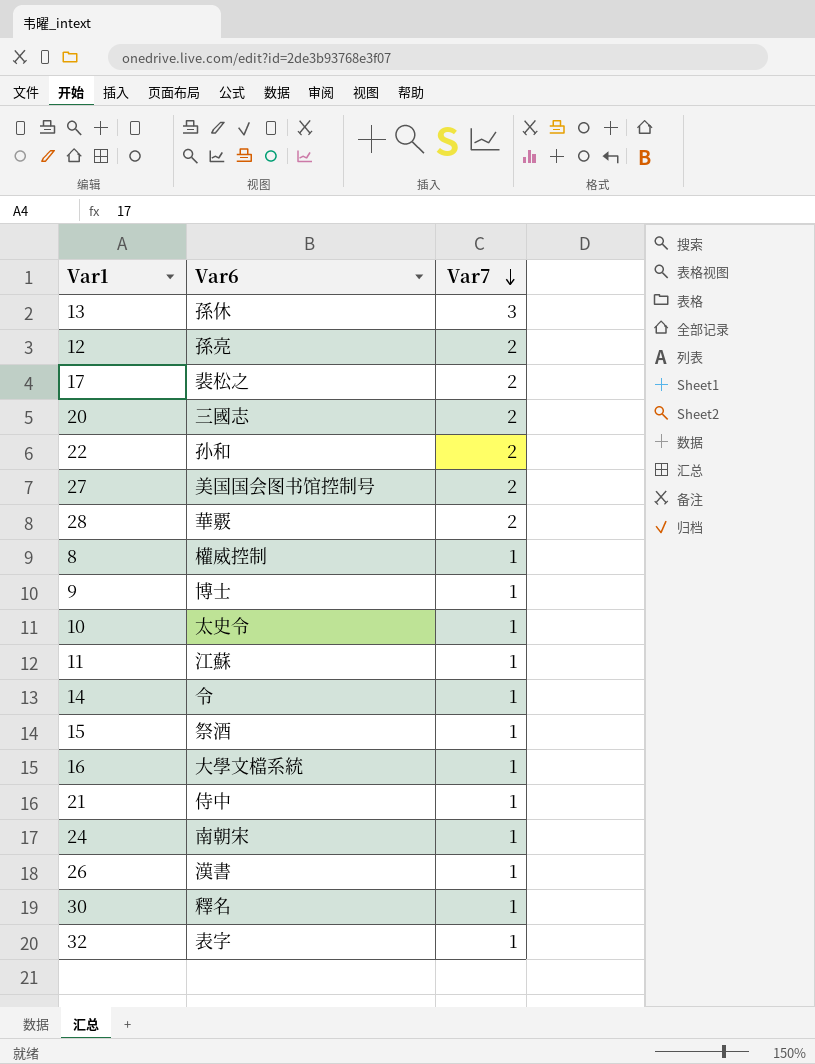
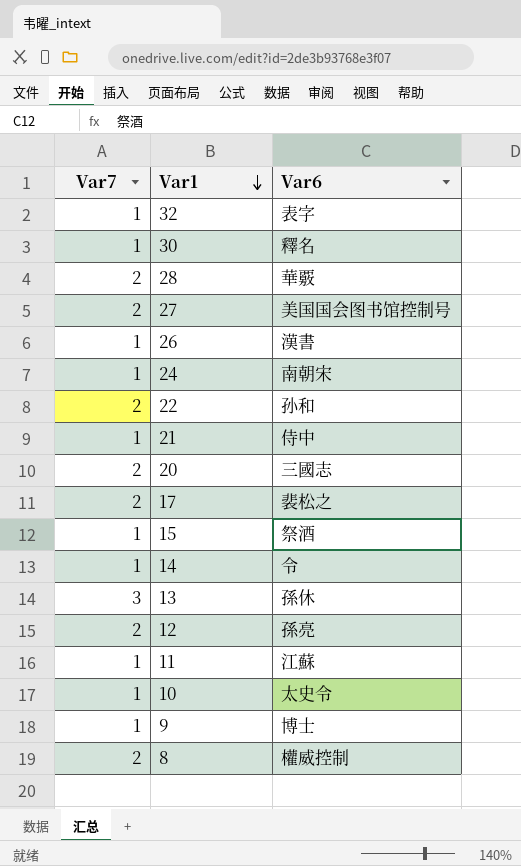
row order: Var7 descending -> Var1 descending
column Var7 | position: 3 -> 1
row 16: 大學文檔系統 | 1 -> none
8 | Var7: 1 -> 2

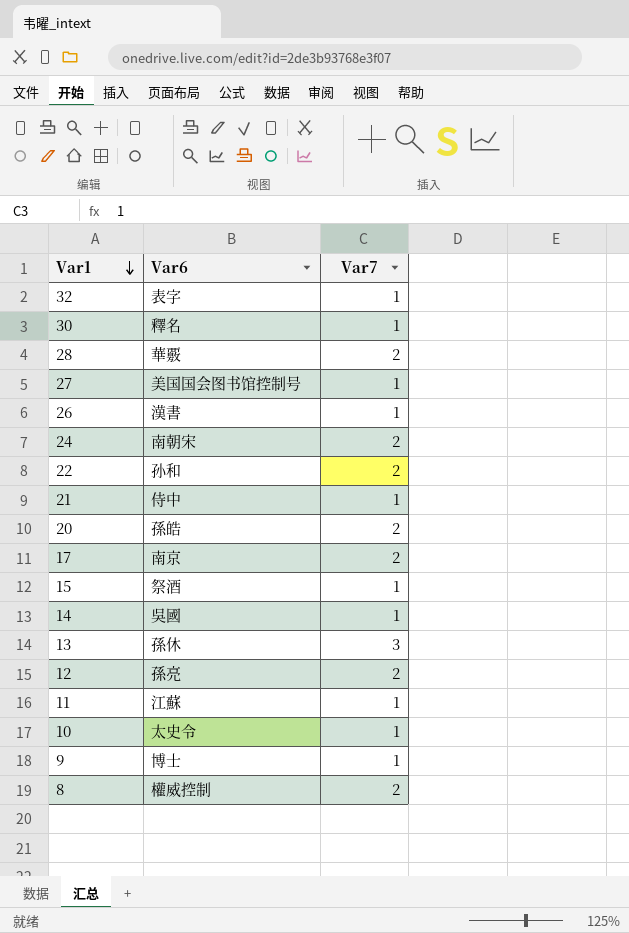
column Var7 | position: 1 -> 3
27 | Var7: 2 -> 1
24 | Var7: 1 -> 2
20 | Var6: 三國志 -> 孫皓
17 | Var6: 裴松之 -> 南京
14 | Var6: 令 -> 吳國

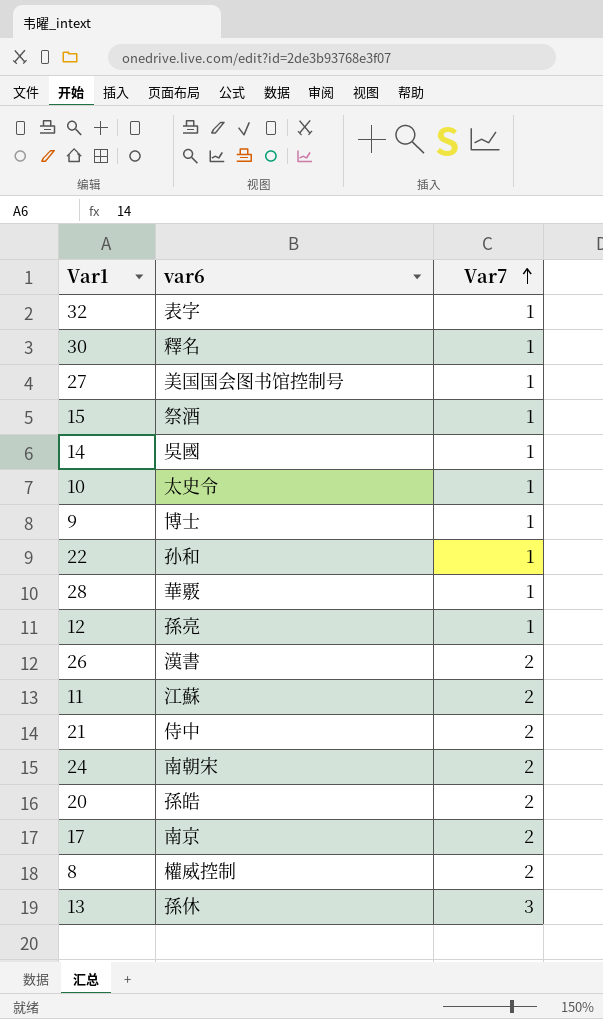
row order: Var1 descending -> Var7 ascending
column name: Var6 -> var6
22 | Var7: 2 -> 1
28 | Var7: 2 -> 1
12 | Var7: 2 -> 1
26 | Var7: 1 -> 2
11 | Var7: 1 -> 2
21 | Var7: 1 -> 2

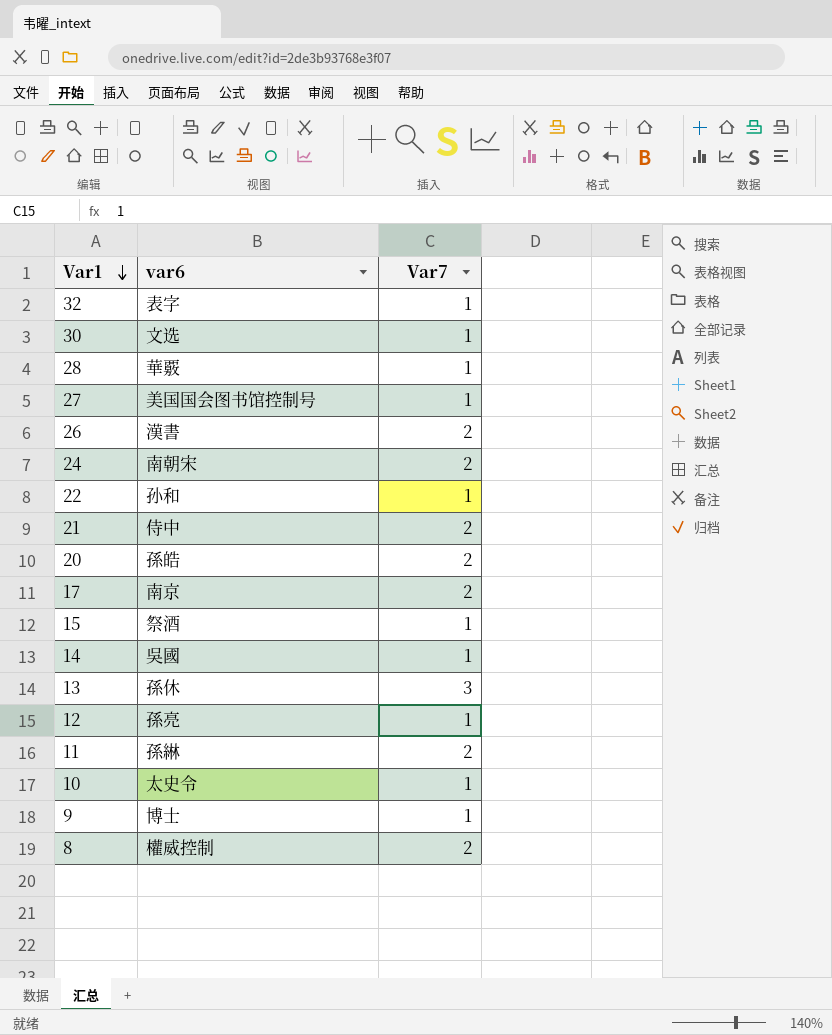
row order: Var7 ascending -> Var1 descending
30 | var6: 釋名 -> 文选
11 | var6: 江蘇 -> 孫綝

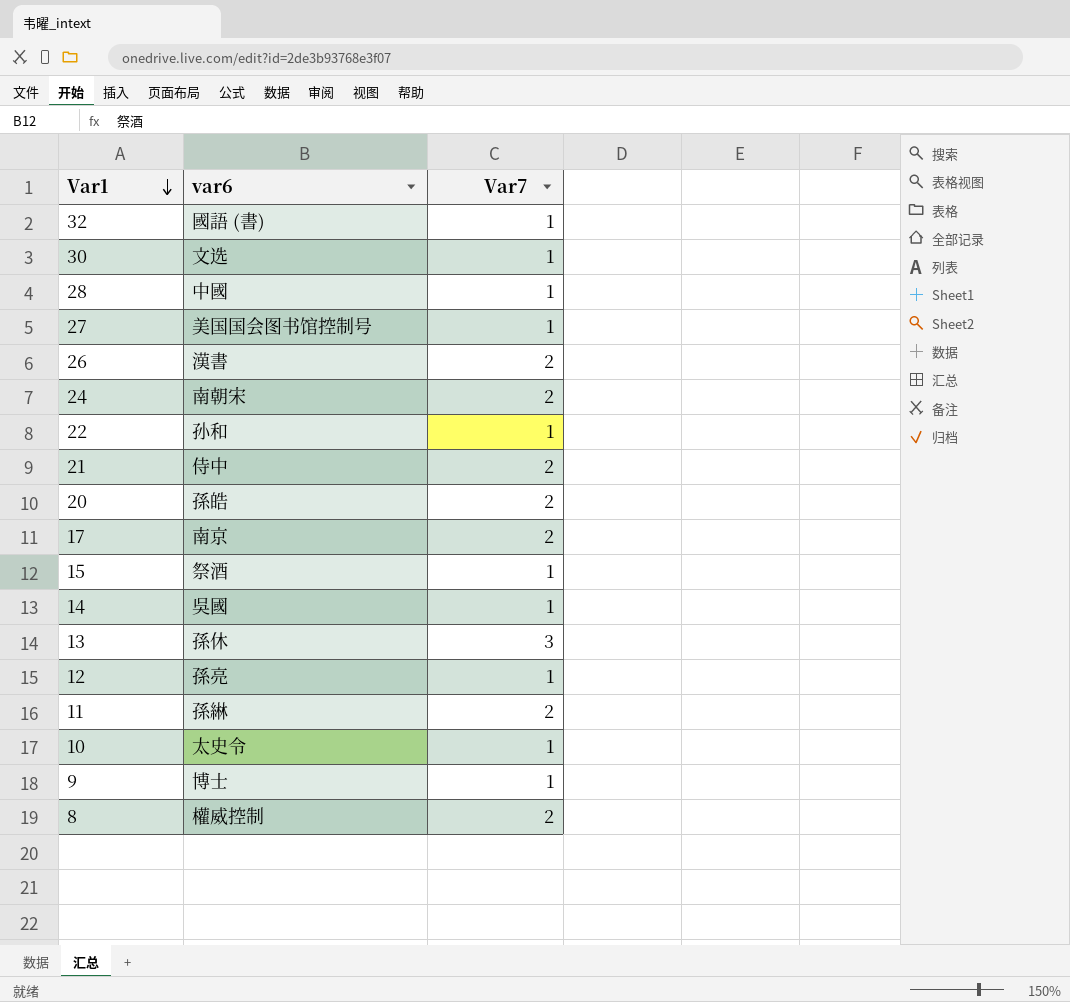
32 | var6: 表字 -> 國語 (書)
28 | var6: 華覈 -> 中國

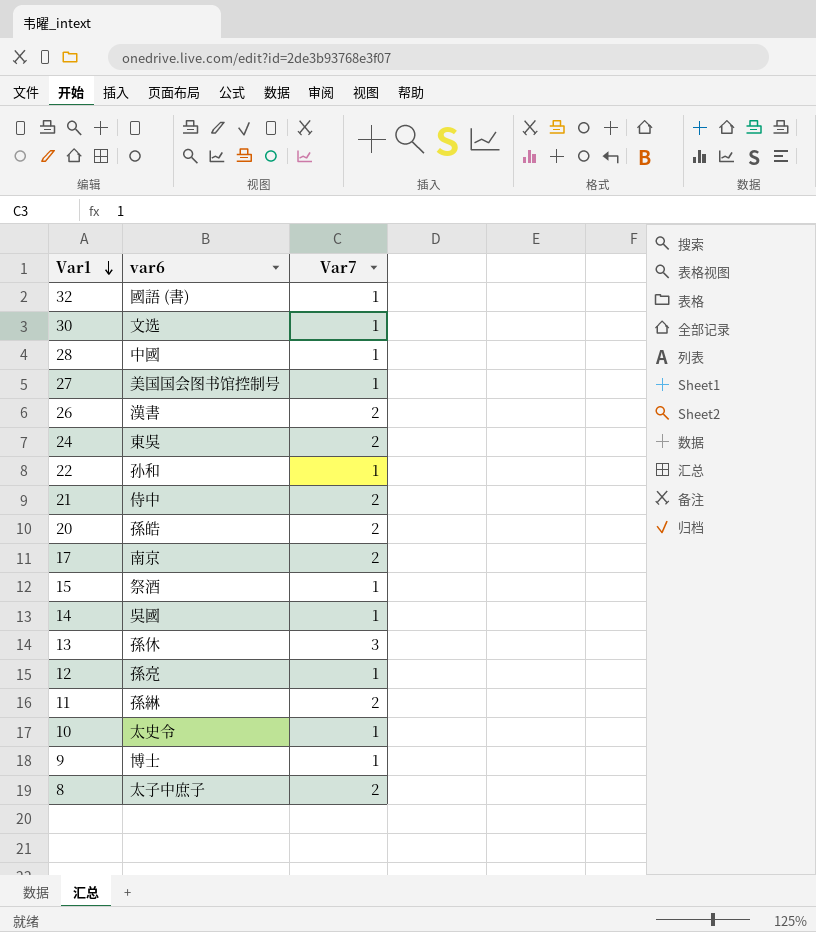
24 | var6: 南朝宋 -> 東吳
8 | var6: 權威控制 -> 太子中庶子

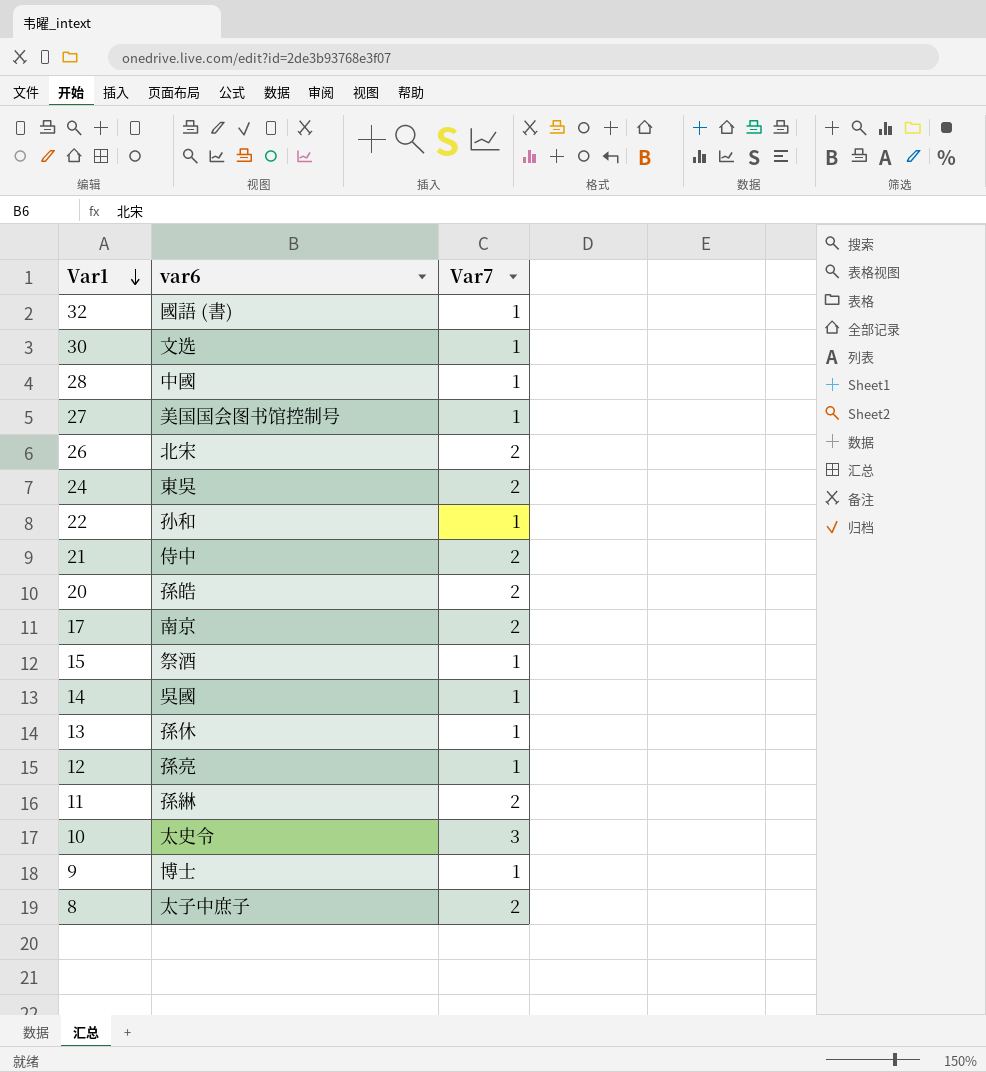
26 | var6: 漢書 -> 北宋
13 | Var7: 3 -> 1
10 | Var7: 1 -> 3

